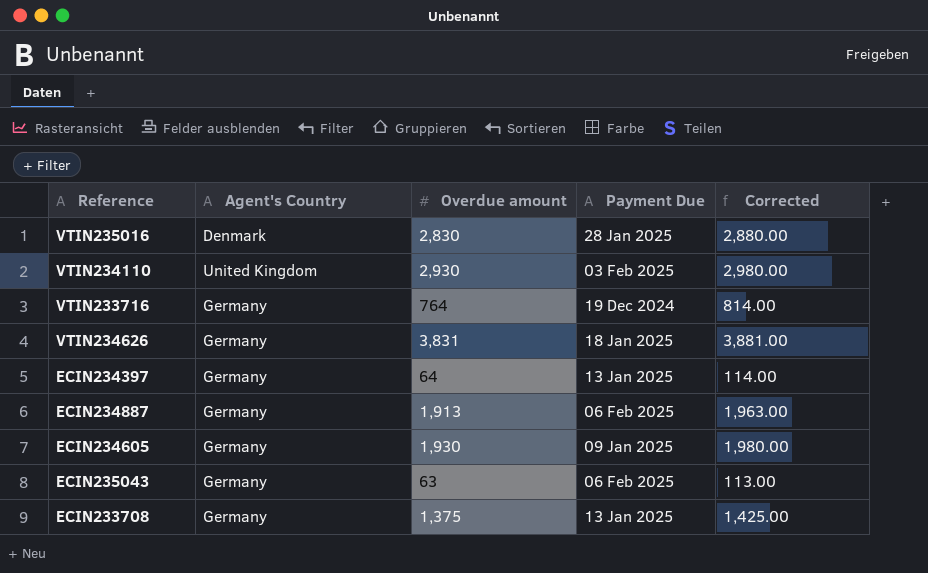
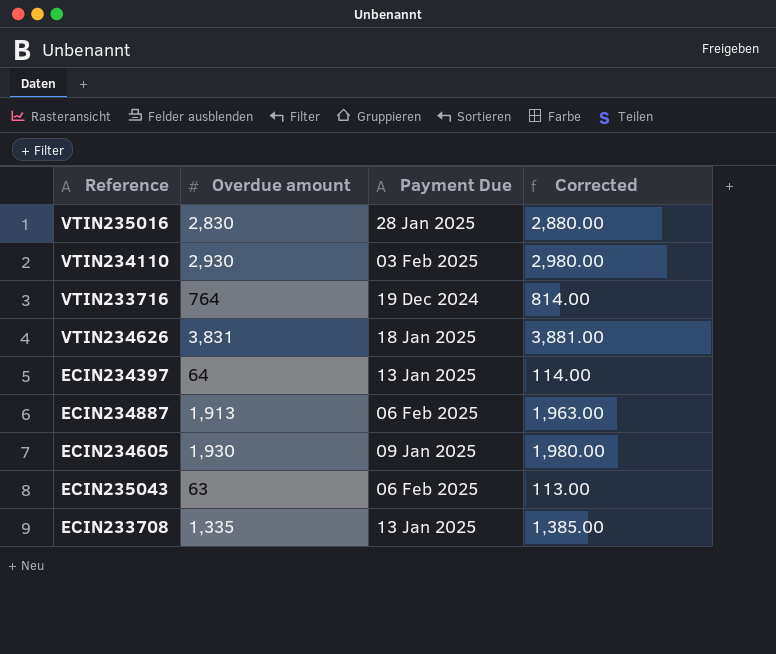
column Agent's Country | position: 2 -> none
ECIN233708 | Overdue amount: 1,375 -> 1,335
ECIN233708 | Corrected: 1,425.00 -> 1,385.00

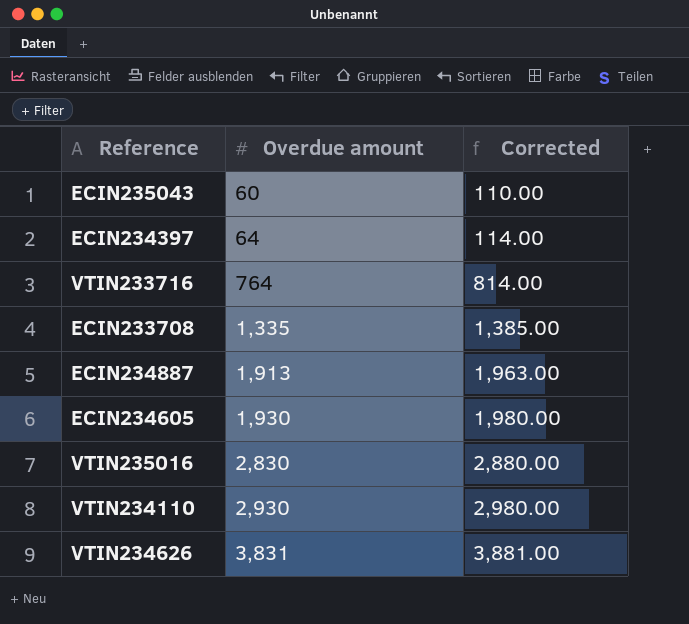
row order: none -> Overdue amount ascending
column Payment Due | position: 3 -> none
ECIN235043 | Overdue amount: 63 -> 60
ECIN235043 | Corrected: 113.00 -> 110.00

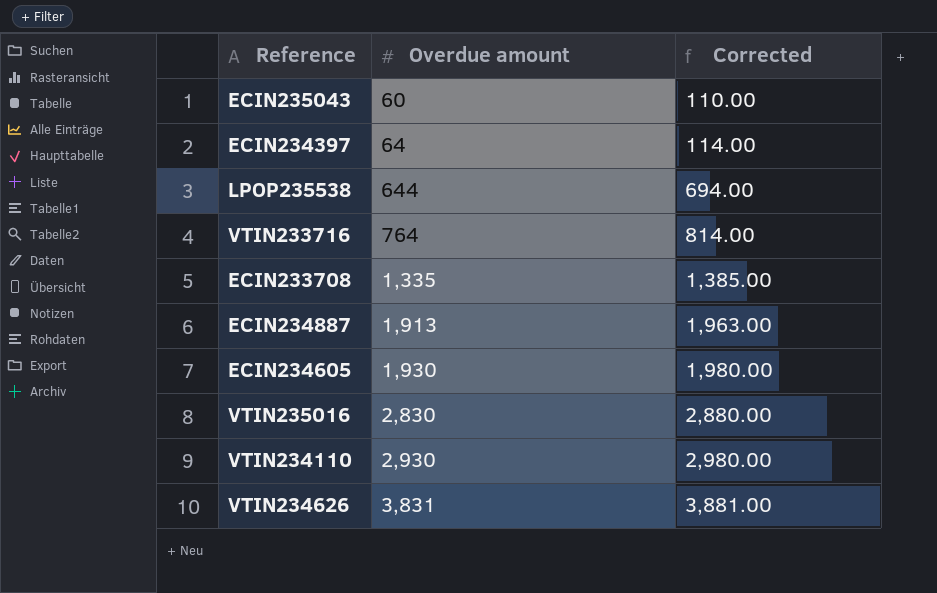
row LPOP235538: none -> 644 | 694.00

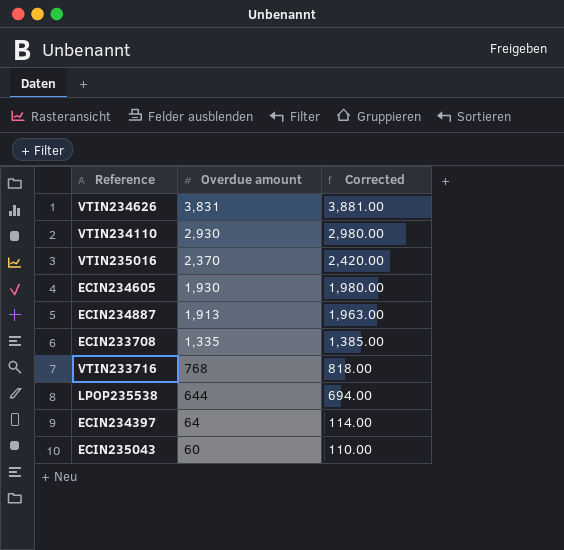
row order: Overdue amount ascending -> Overdue amount descending
VTIN235016 | Overdue amount: 2,830 -> 2,370
VTIN235016 | Corrected: 2,880.00 -> 2,420.00
VTIN233716 | Overdue amount: 764 -> 768
VTIN233716 | Corrected: 814.00 -> 818.00

